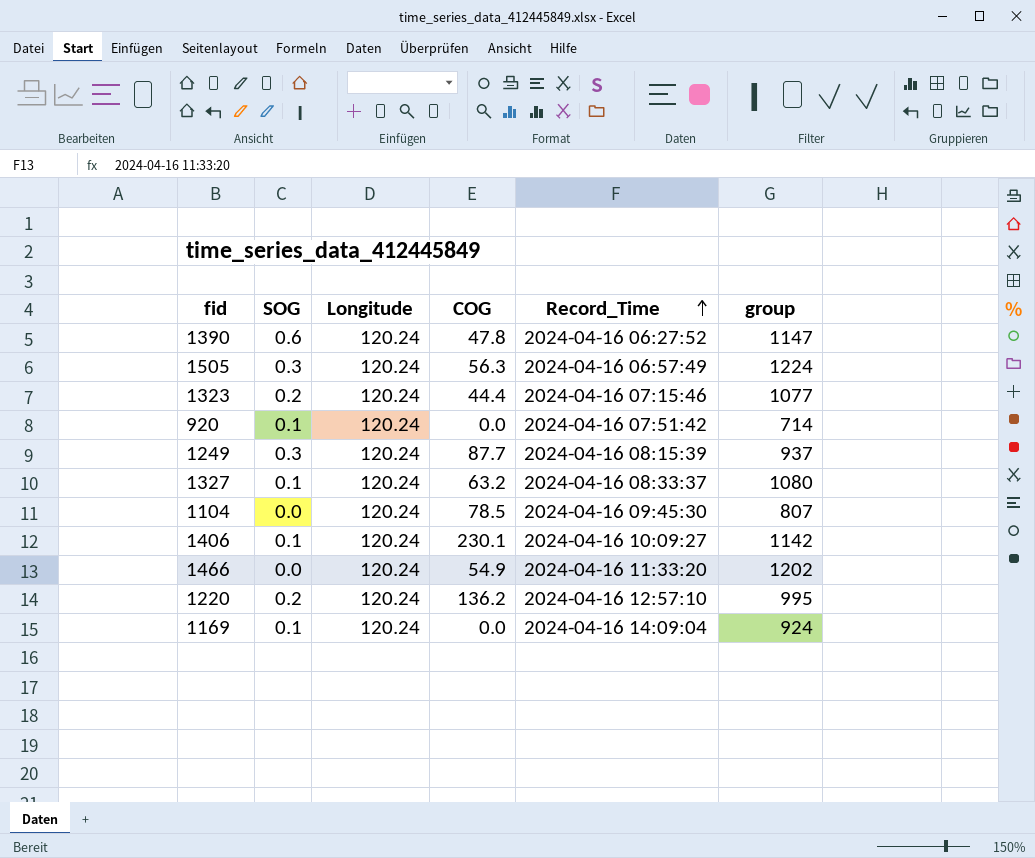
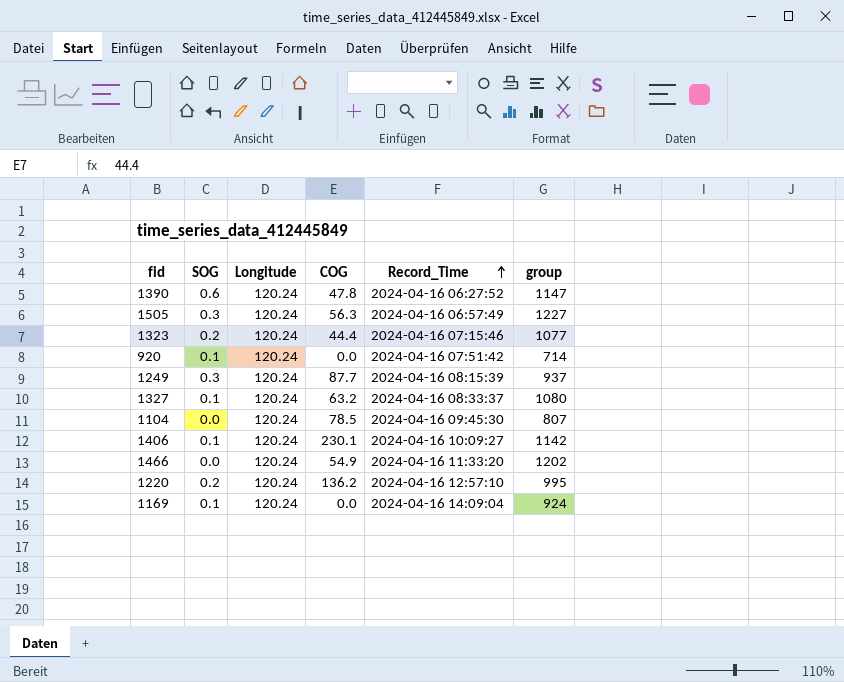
1505 | group: 1224 -> 1227

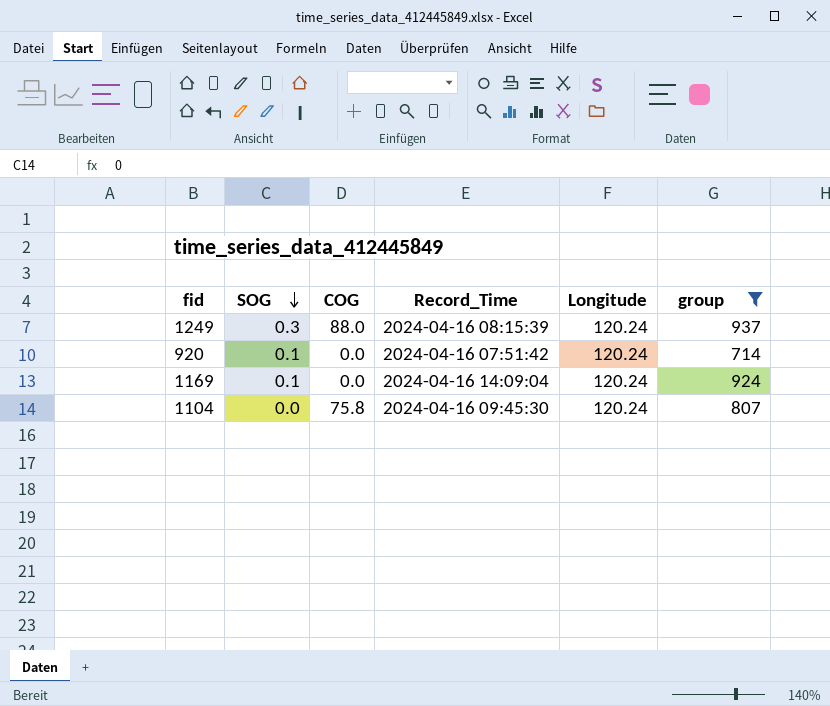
filter: none -> group <= 937
row order: Record_Time ascending -> SOG descending
column Longitude | position: 3 -> 5
1249 | COG: 87.7 -> 88.0
1104 | COG: 78.5 -> 75.8

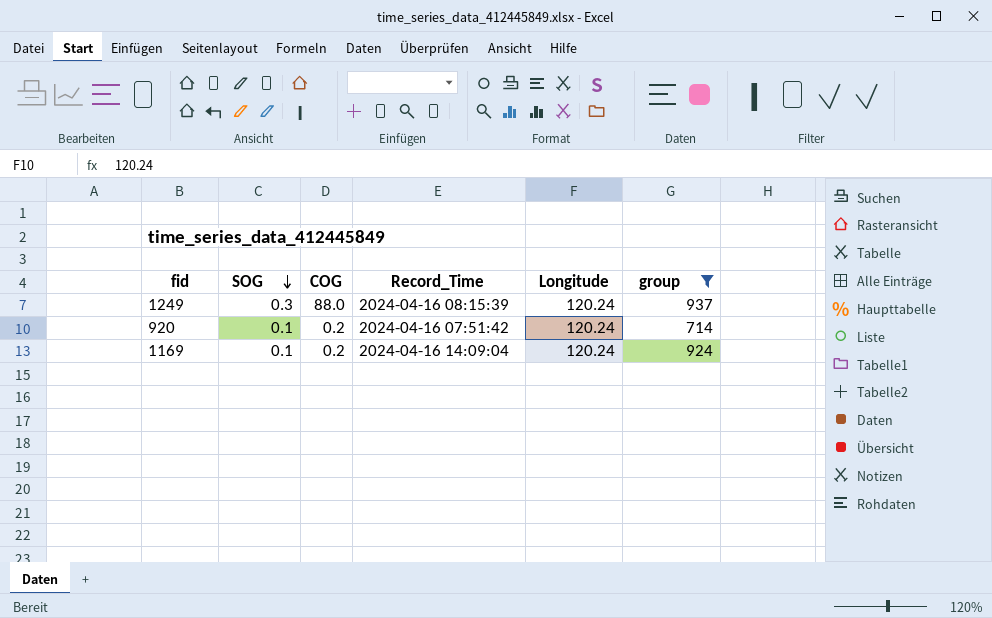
row 1104: 0.0 | 75.8 | 2024-04-16 09:45:30 | 120.24 | 807 -> none
920 | COG: 0.0 -> 0.2
1169 | COG: 0.0 -> 0.2

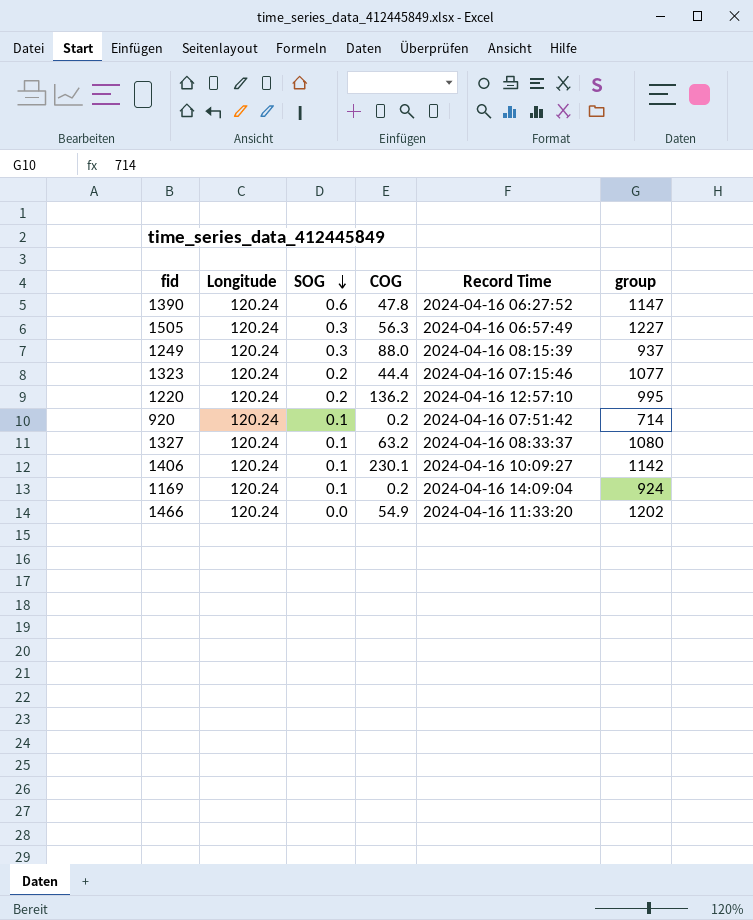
filter: group <= 937 -> none
column Longitude | position: 5 -> 2
column name: Record_Time -> Record Time

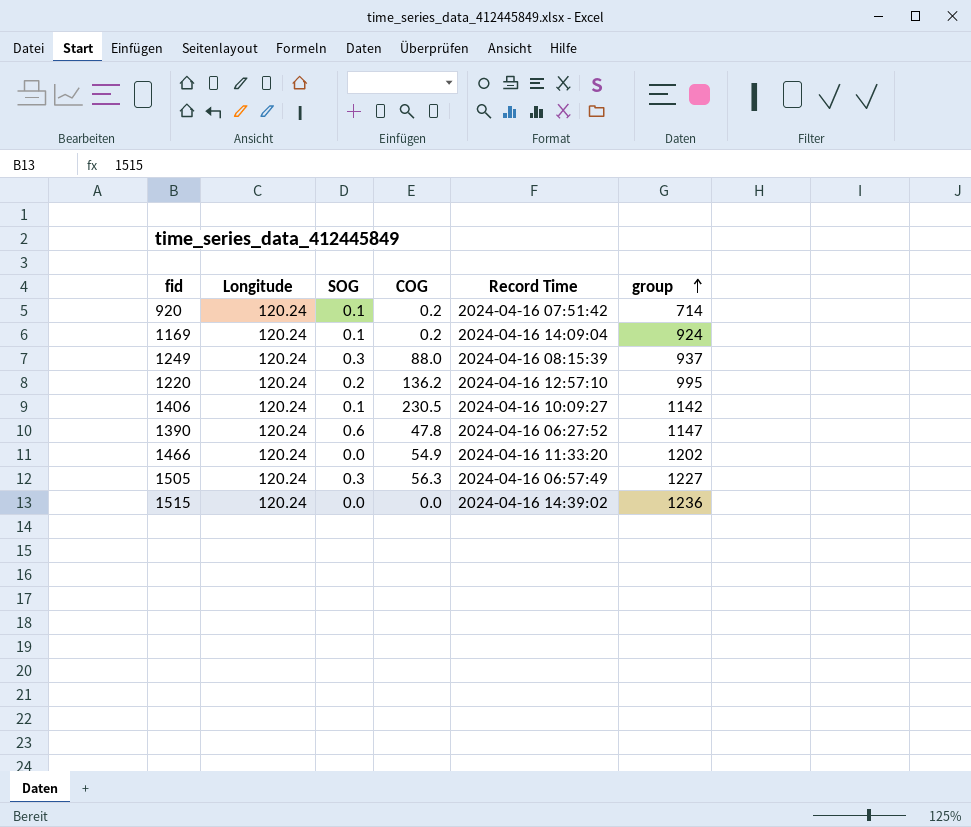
row order: SOG descending -> group ascending
row 1323: 120.24 | 0.2 | 44.4 | 2024-04-16 07:15:46 | 1077 -> none
row 1327: 120.24 | 0.1 | 63.2 | 2024-04-16 08:33:37 | 1080 -> none
1406 | COG: 230.1 -> 230.5
row 1515: none -> 120.24 | 0.0 | 0.0 | 2024-04-16 14:39:02 | 1236

